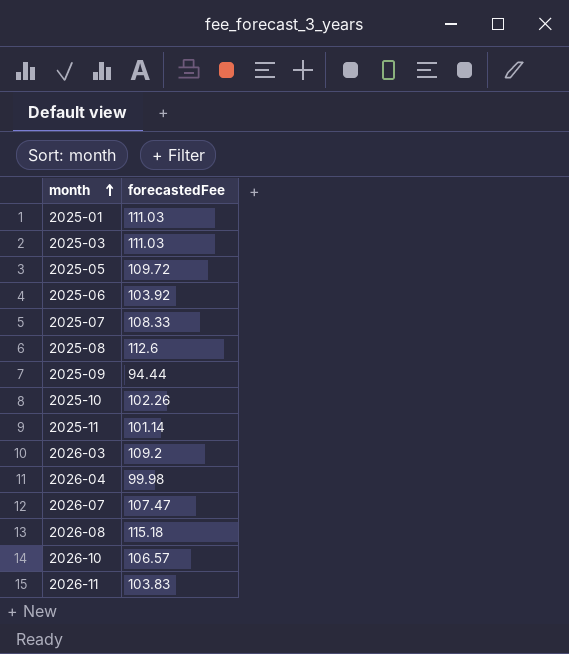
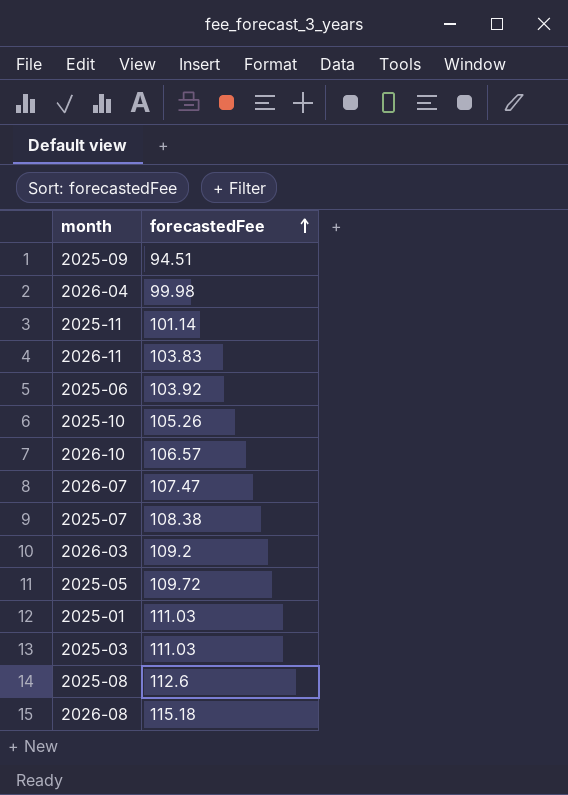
row order: month ascending -> forecastedFee ascending
2025-09 | forecastedFee: 94.44 -> 94.51
2025-10 | forecastedFee: 102.26 -> 105.26
2025-07 | forecastedFee: 108.33 -> 108.38

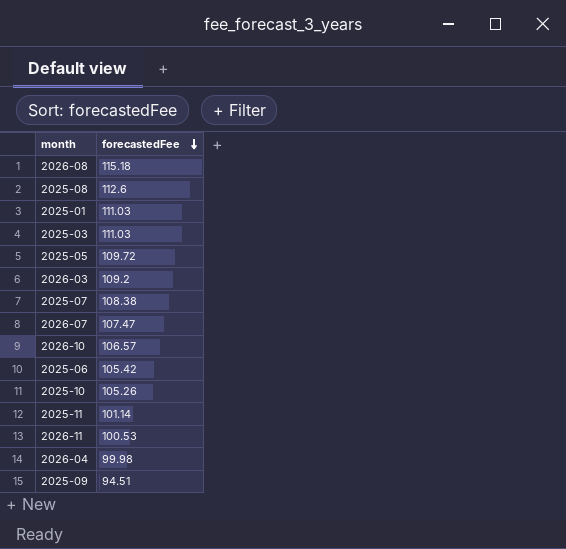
row order: forecastedFee ascending -> forecastedFee descending
2025-06 | forecastedFee: 103.92 -> 105.42
2026-11 | forecastedFee: 103.83 -> 100.53

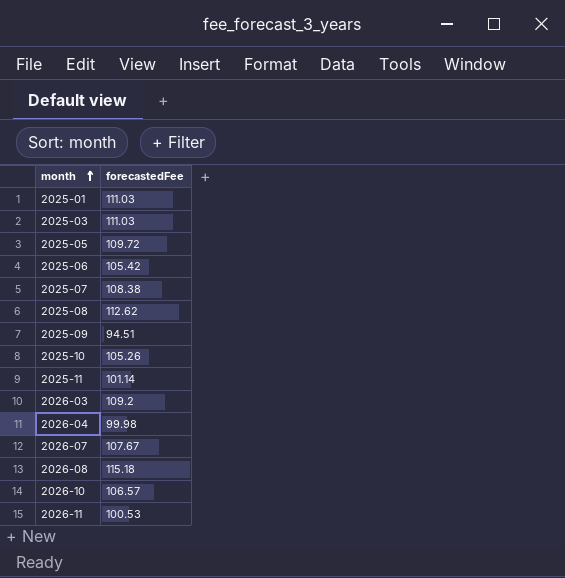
row order: forecastedFee descending -> month ascending
2025-08 | forecastedFee: 112.6 -> 112.62
2026-07 | forecastedFee: 107.47 -> 107.67

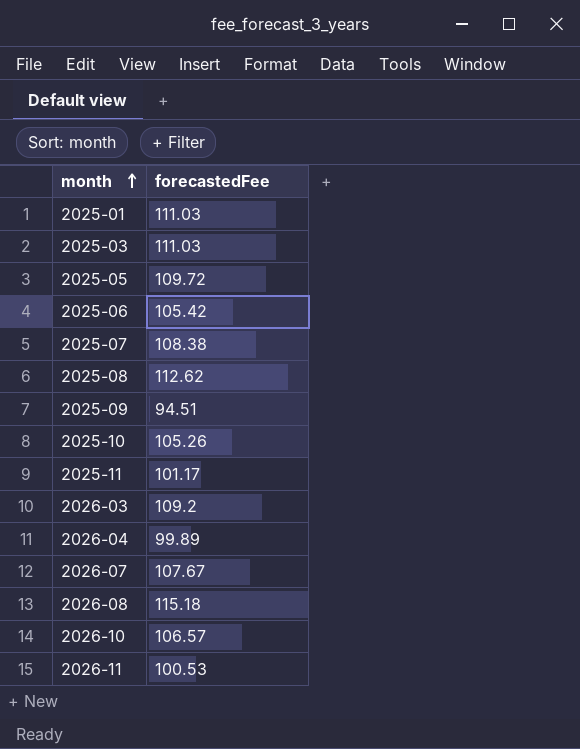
2025-11 | forecastedFee: 101.14 -> 101.17
2026-04 | forecastedFee: 99.98 -> 99.89

